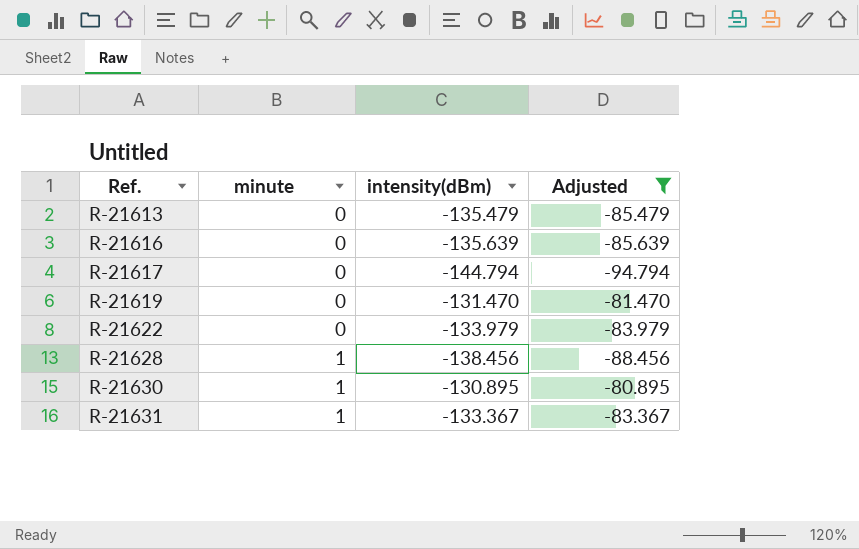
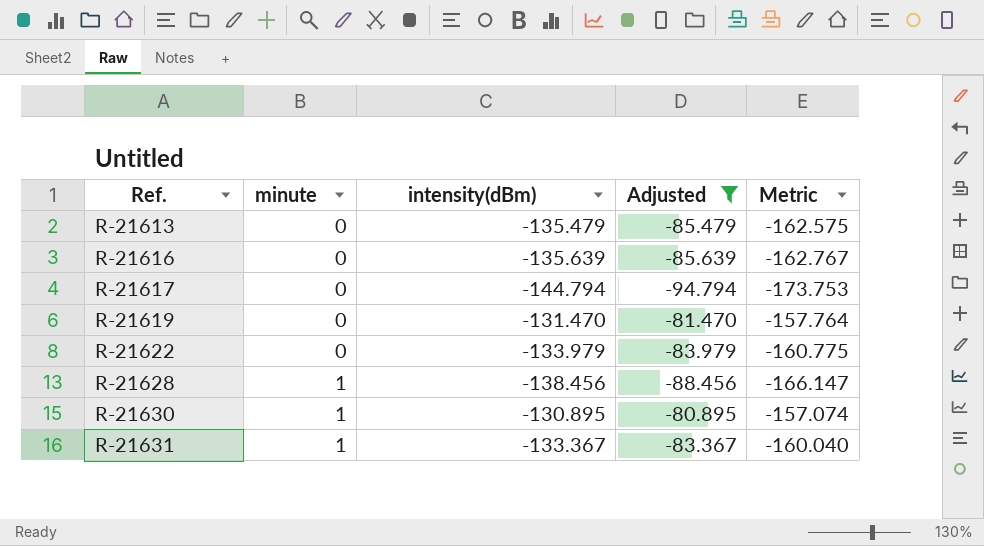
column Metric | formula: none -> [intensity(dBm)] * 1.2

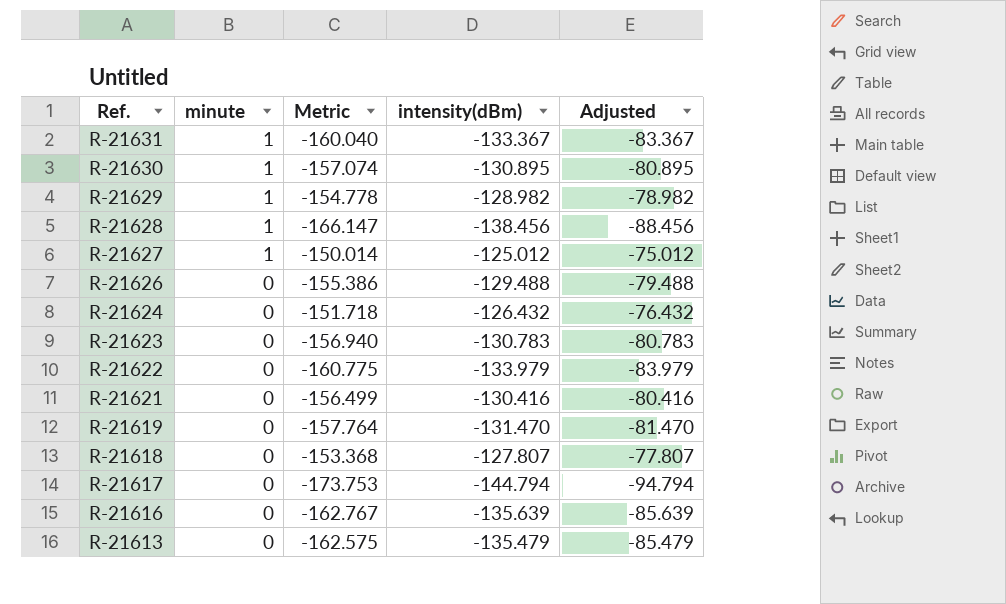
filter: Adjusted <= -80.895 -> none
row order: Ref. ascending -> Ref. descending
column Metric | position: 5 -> 3

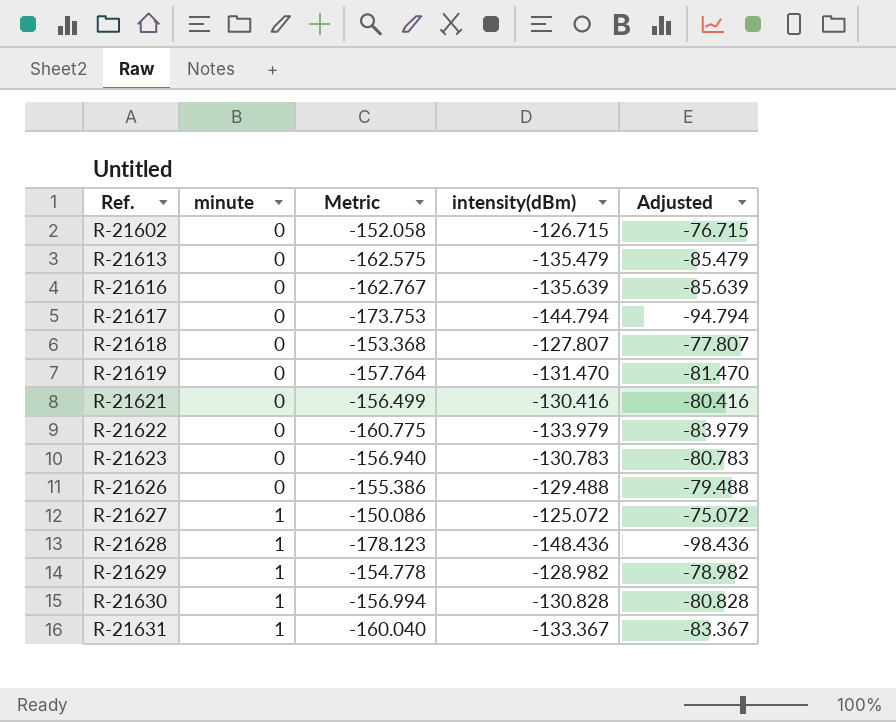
row order: Ref. descending -> Ref. ascending
row R-21624: 0 | -151.718 | -126.432 | -76.432 -> none
row R-21602: none -> 0 | -152.058 | -126.715 | -76.715
R-21627 | Metric: -150.014 -> -150.086
R-21627 | intensity(dBm): -125.012 -> -125.072
R-21627 | Adjusted: -75.012 -> -75.072
R-21628 | Metric: -166.147 -> -178.123
R-21628 | intensity(dBm): -138.456 -> -148.436
R-21628 | Adjusted: -88.456 -> -98.436
R-21630 | Metric: -157.074 -> -156.994
R-21630 | intensity(dBm): -130.895 -> -130.828
R-21630 | Adjusted: -80.895 -> -80.828

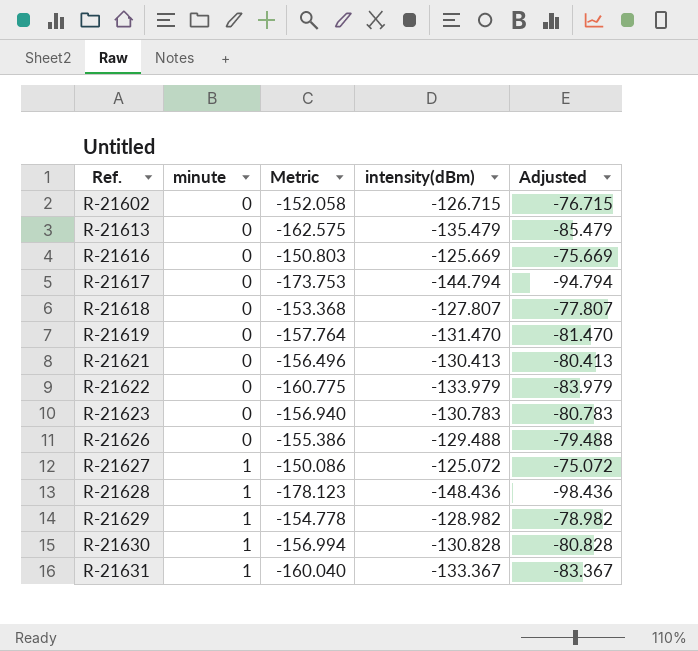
R-21616 | Metric: -162.767 -> -150.803
R-21616 | intensity(dBm): -135.639 -> -125.669
R-21616 | Adjusted: -85.639 -> -75.669
R-21621 | Metric: -156.499 -> -156.496
R-21621 | intensity(dBm): -130.416 -> -130.413
R-21621 | Adjusted: -80.416 -> -80.413

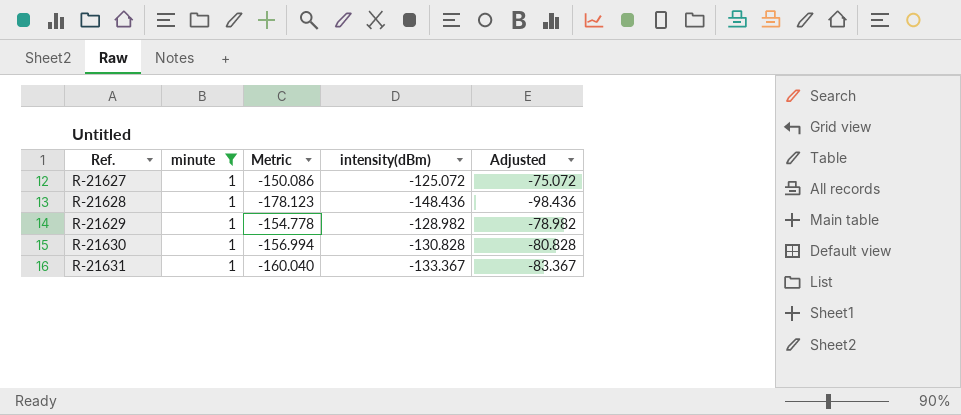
filter: none -> minute = 1

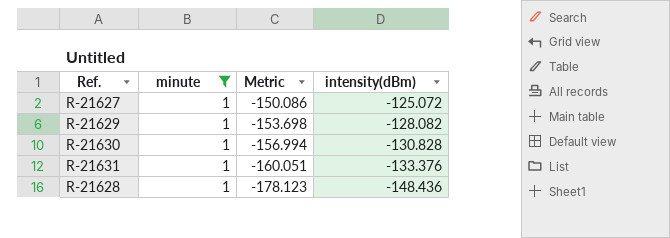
row order: Ref. ascending -> Metric descending
column Adjusted | formula: [intensity(dBm)] + 50 -> none
R-21629 | Metric: -154.778 -> -153.698
R-21629 | intensity(dBm): -128.982 -> -128.082
R-21631 | Metric: -160.040 -> -160.051
R-21631 | intensity(dBm): -133.367 -> -133.376

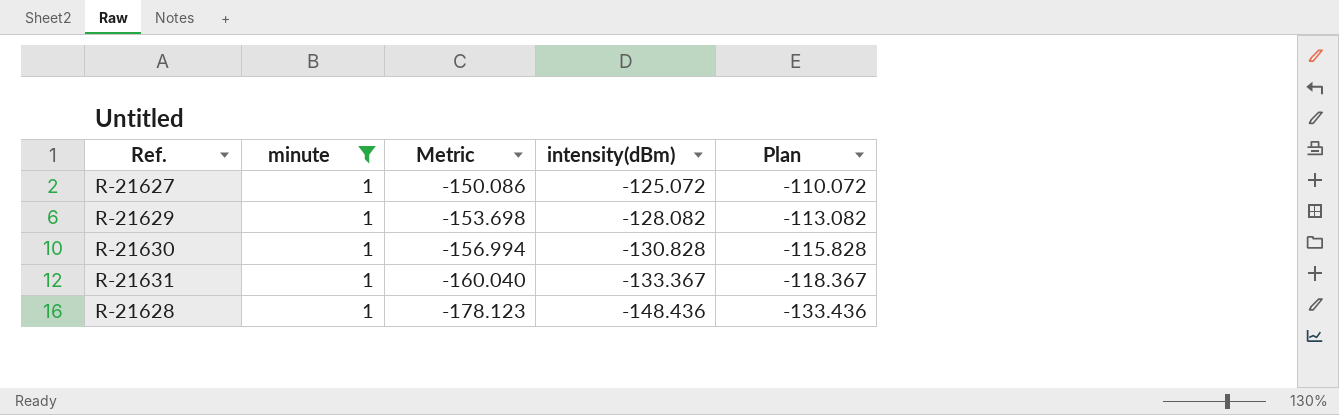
column Plan | formula: none -> [intensity(dBm)] + 15
R-21631 | Metric: -160.051 -> -160.040
R-21631 | intensity(dBm): -133.376 -> -133.367

